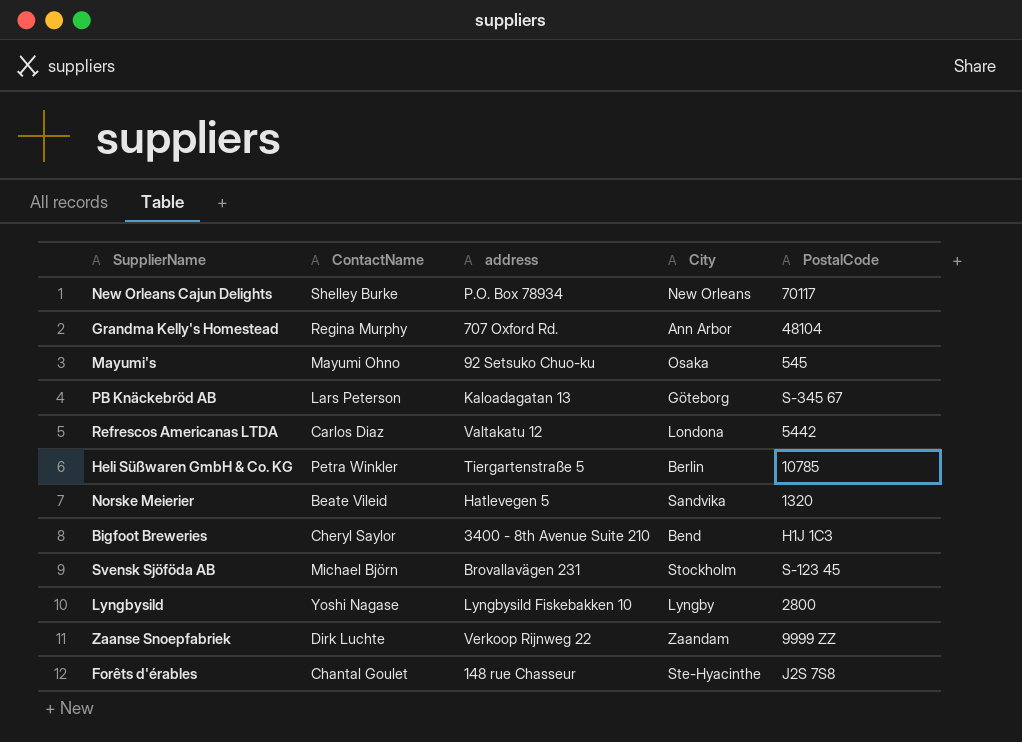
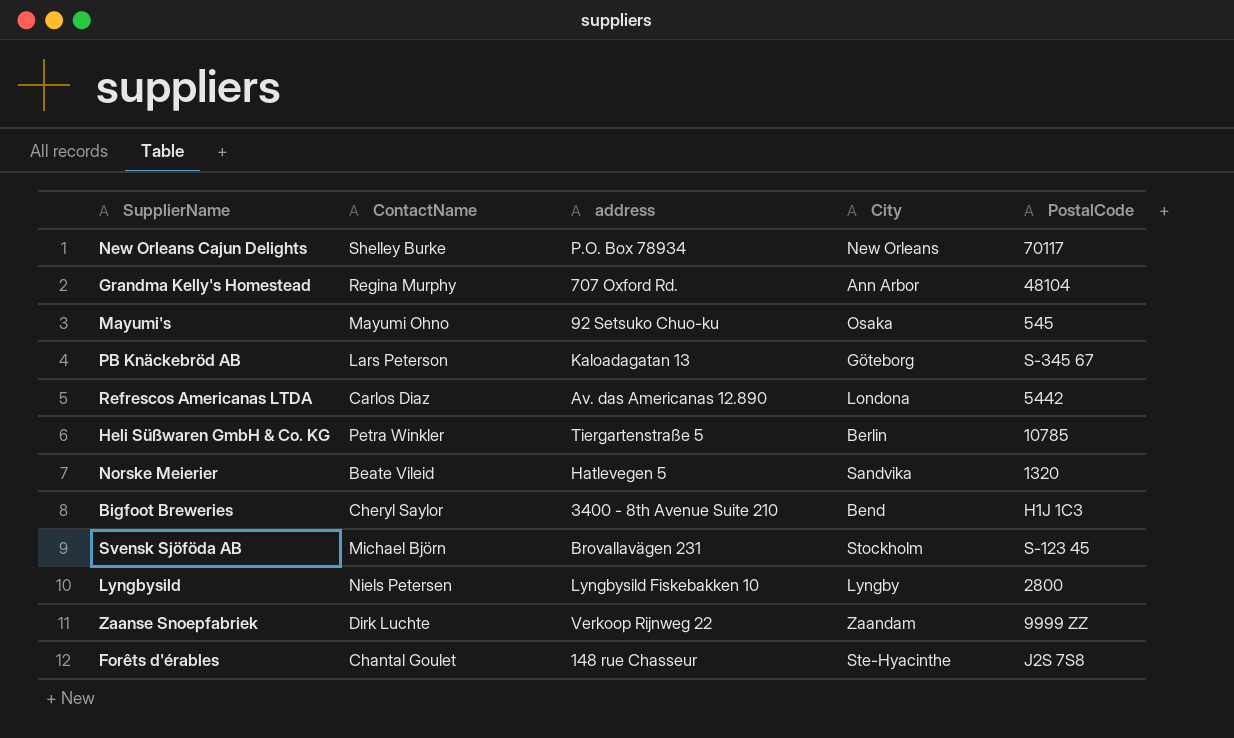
Refrescos Americanas LTDA | address: Valtakatu 12 -> Av. das Americanas 12.890
Lyngbysild | ContactName: Yoshi Nagase -> Niels Petersen

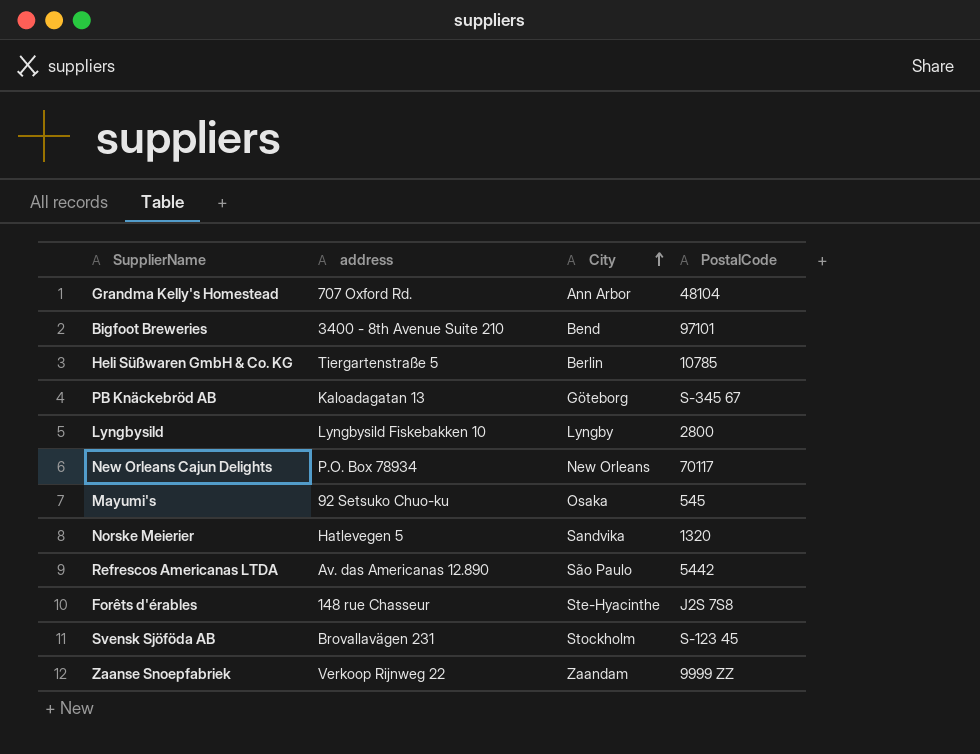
row order: none -> City ascending
column ContactName | position: 2 -> none
Bigfoot Breweries | PostalCode: H1J 1C3 -> 97101
Refrescos Americanas LTDA | City: Londona -> São Paulo

